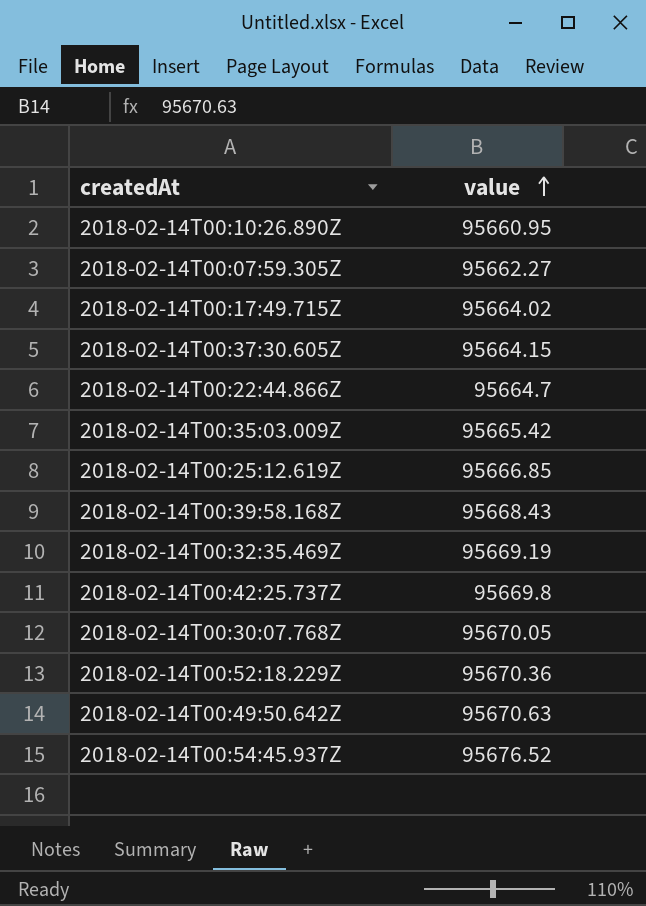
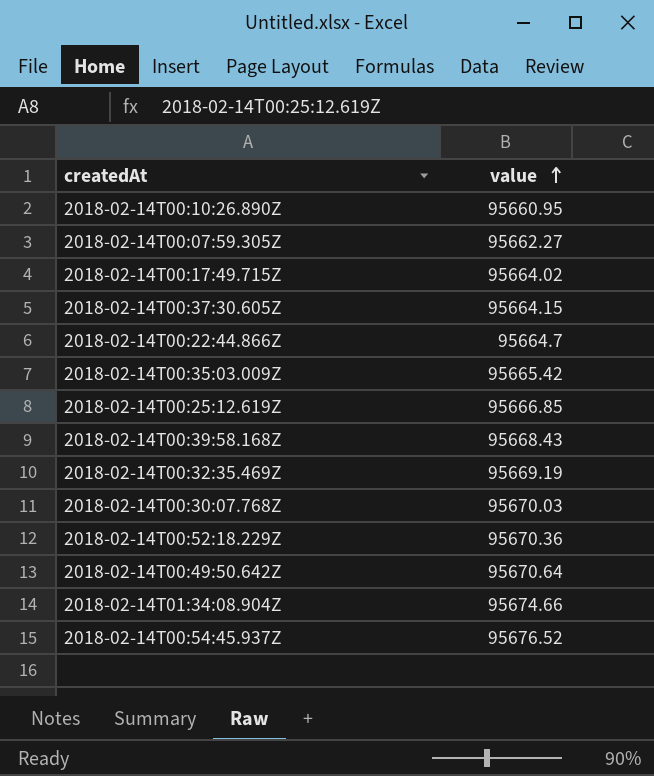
row 2018-02-14T00:42:25.737Z: 95669.8 -> none
2018-02-14T00:30:07.768Z | value: 95670.05 -> 95670.03
2018-02-14T00:49:50.642Z | value: 95670.63 -> 95670.64
row 2018-02-14T01:34:08.904Z: none -> 95674.66

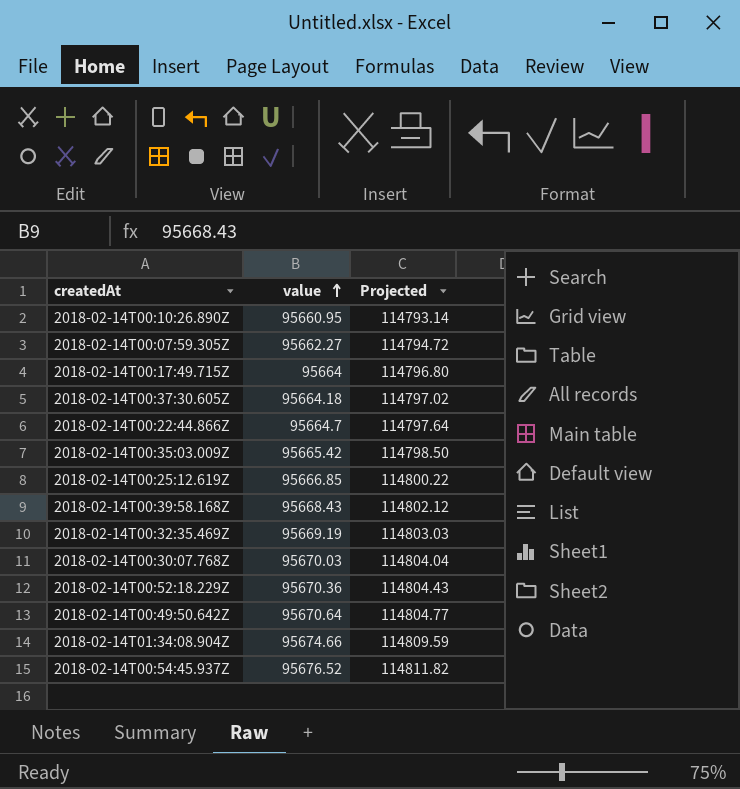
column Projected | formula: none -> [value] * 1.2
2018-02-14T00:17:49.715Z | value: 95664.02 -> 95664
2018-02-14T00:37:30.605Z | value: 95664.15 -> 95664.18

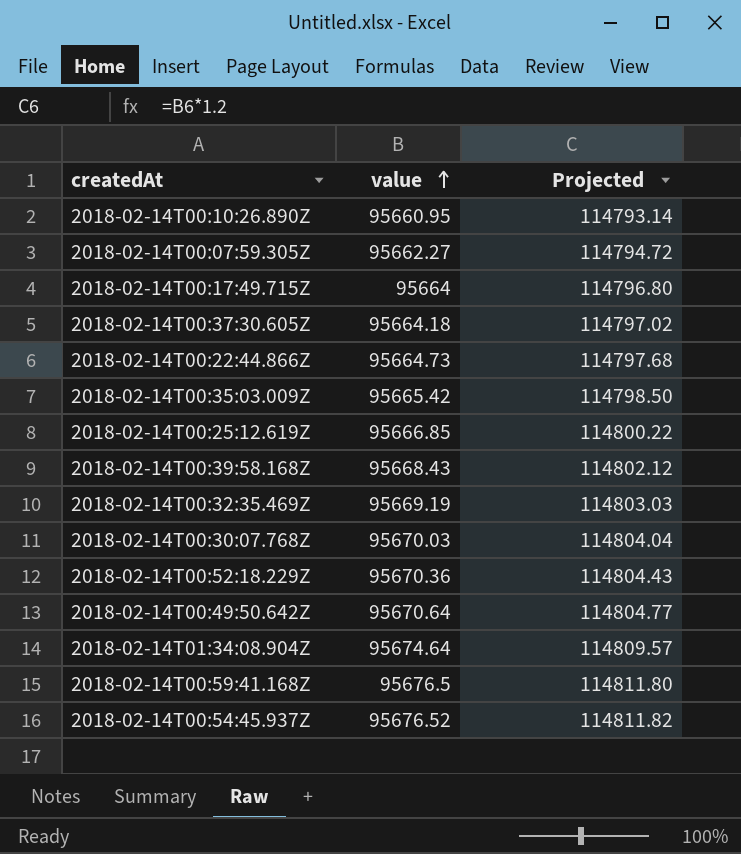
2018-02-14T00:22:44.866Z | value: 95664.7 -> 95664.73
2018-02-14T00:22:44.866Z | Projected: 114797.64 -> 114797.68
2018-02-14T01:34:08.904Z | value: 95674.66 -> 95674.64
2018-02-14T01:34:08.904Z | Projected: 114809.59 -> 114809.57
row 2018-02-14T00:59:41.168Z: none -> 95676.5 | 114811.80

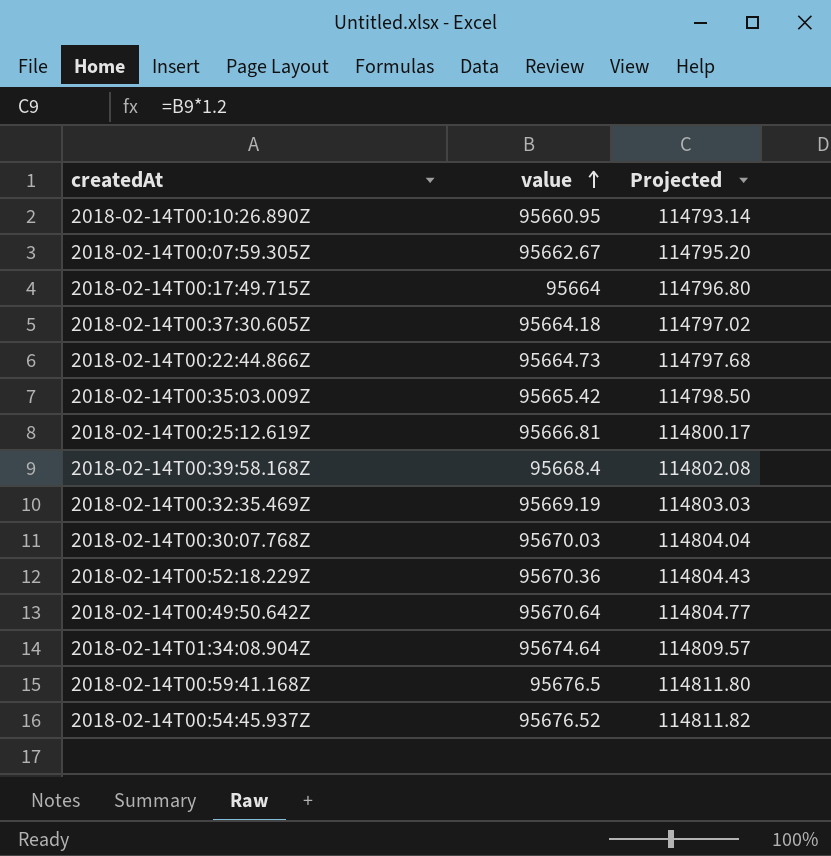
2018-02-14T00:07:59.305Z | value: 95662.27 -> 95662.67
2018-02-14T00:07:59.305Z | Projected: 114794.72 -> 114795.20
2018-02-14T00:25:12.619Z | value: 95666.85 -> 95666.81
2018-02-14T00:25:12.619Z | Projected: 114800.22 -> 114800.17
2018-02-14T00:39:58.168Z | value: 95668.43 -> 95668.4
2018-02-14T00:39:58.168Z | Projected: 114802.12 -> 114802.08

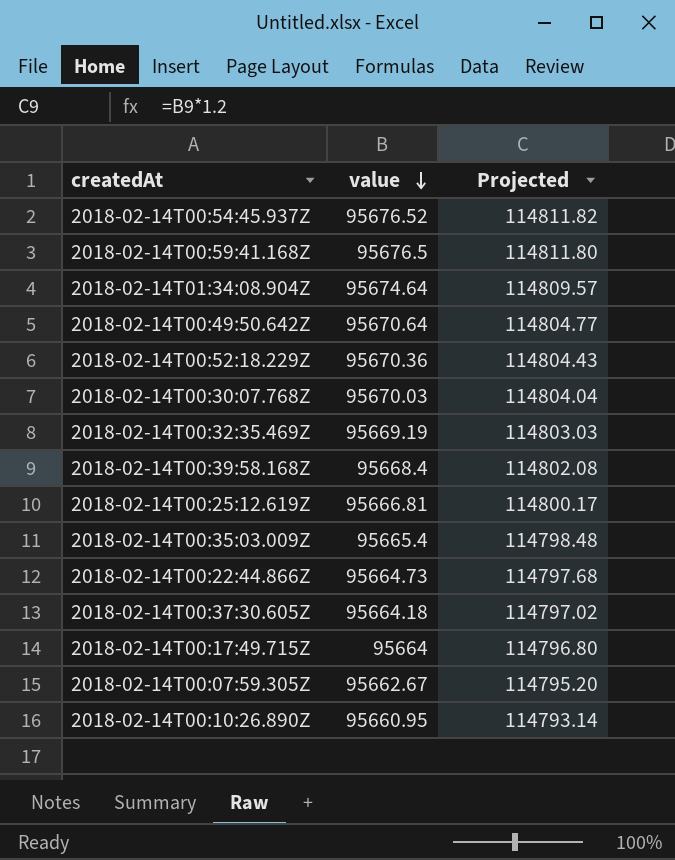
row order: value ascending -> value descending
2018-02-14T00:35:03.009Z | value: 95665.42 -> 95665.4
2018-02-14T00:35:03.009Z | Projected: 114798.50 -> 114798.48

